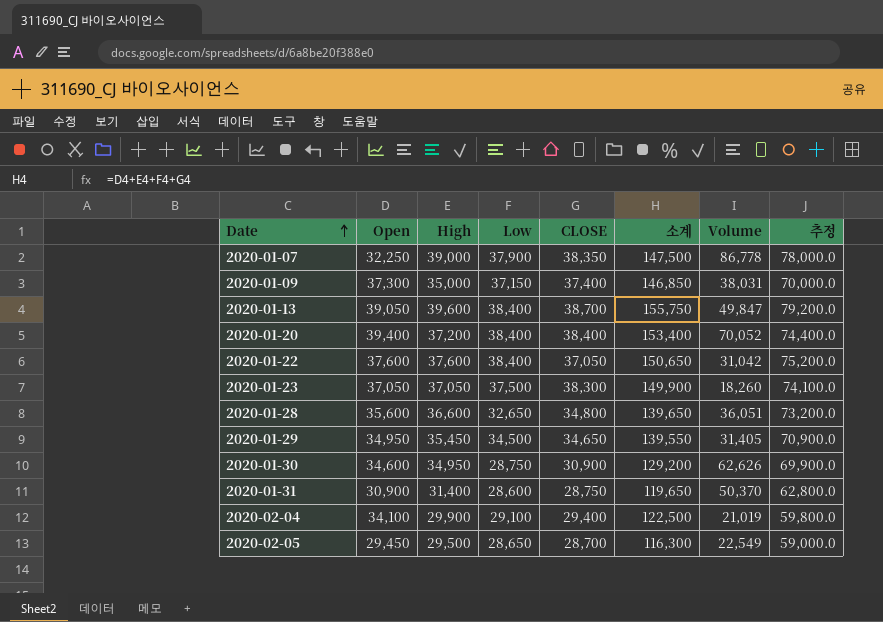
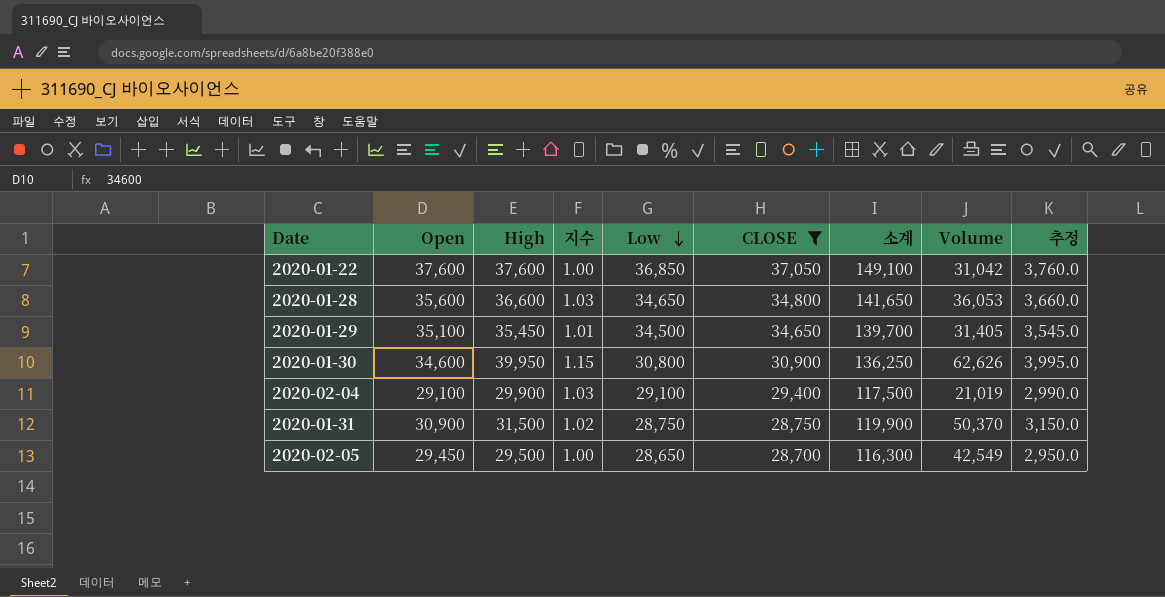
filter: none -> CLOSE <= 37,050
row order: Date ascending -> Low descending
column 지수 | formula: none -> [High] / [Open]
column 추정 | formula: [High] * 2 -> [High] * 0.1
2020-01-22 | Low: 38,400 -> 36,850
2020-01-22 | 소계: 150,650 -> 149,100
2020-01-28 | Low: 32,650 -> 34,650
2020-01-28 | 소계: 139,650 -> 141,650
2020-01-28 | Volume: 36,051 -> 36,053
2020-01-29 | Open: 34,950 -> 35,100
2020-01-29 | 소계: 139,550 -> 139,700
2020-01-30 | High: 34,950 -> 39,950
2020-01-30 | Low: 28,750 -> 30,800
2020-01-30 | 소계: 129,200 -> 136,250
2020-02-04 | Open: 34,100 -> 29,100
2020-02-04 | 소계: 122,500 -> 117,500
2020-01-31 | High: 31,400 -> 31,500
2020-01-31 | Low: 28,600 -> 28,750
2020-01-31 | 소계: 119,650 -> 119,900
2020-02-05 | Volume: 22,549 -> 42,549

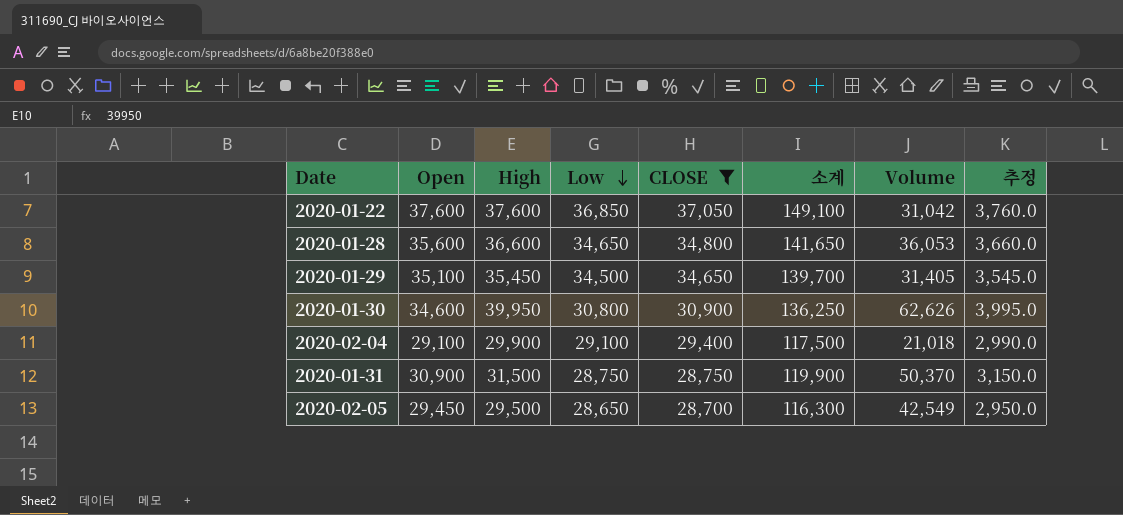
column 지수 | formula: [High] / [Open] -> none
2020-02-04 | Volume: 21,019 -> 21,018

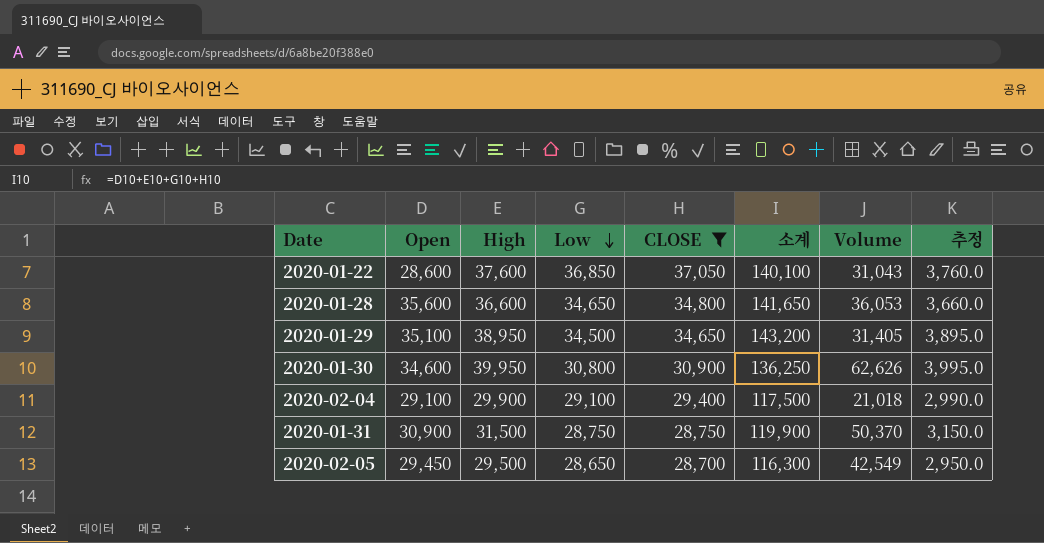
2020-01-22 | Open: 37,600 -> 28,600
2020-01-22 | 소계: 149,100 -> 140,100
2020-01-22 | Volume: 31,042 -> 31,043
2020-01-29 | High: 35,450 -> 38,950
2020-01-29 | 소계: 139,700 -> 143,200
2020-01-29 | 추정: 3,545.0 -> 3,895.0

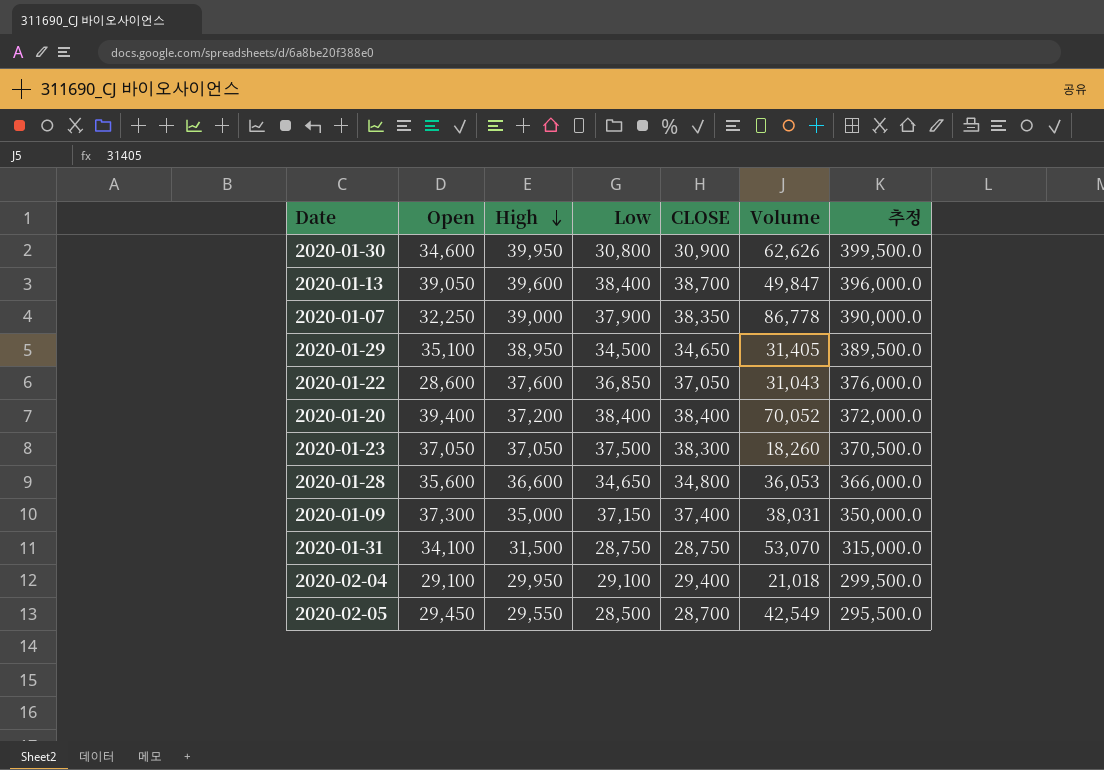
filter: CLOSE <= 37,050 -> none
row order: Low descending -> High descending
column 소계 | formula: [Open] + [High] + [Low] + [CLOSE] -> none
column 추정 | formula: [High] * 0.1 -> [High] * 10
2020-01-31 | Open: 30,900 -> 34,100
2020-01-31 | Volume: 50,370 -> 53,070
2020-02-04 | High: 29,900 -> 29,950
2020-02-05 | High: 29,500 -> 29,550
2020-02-05 | Low: 28,650 -> 28,500

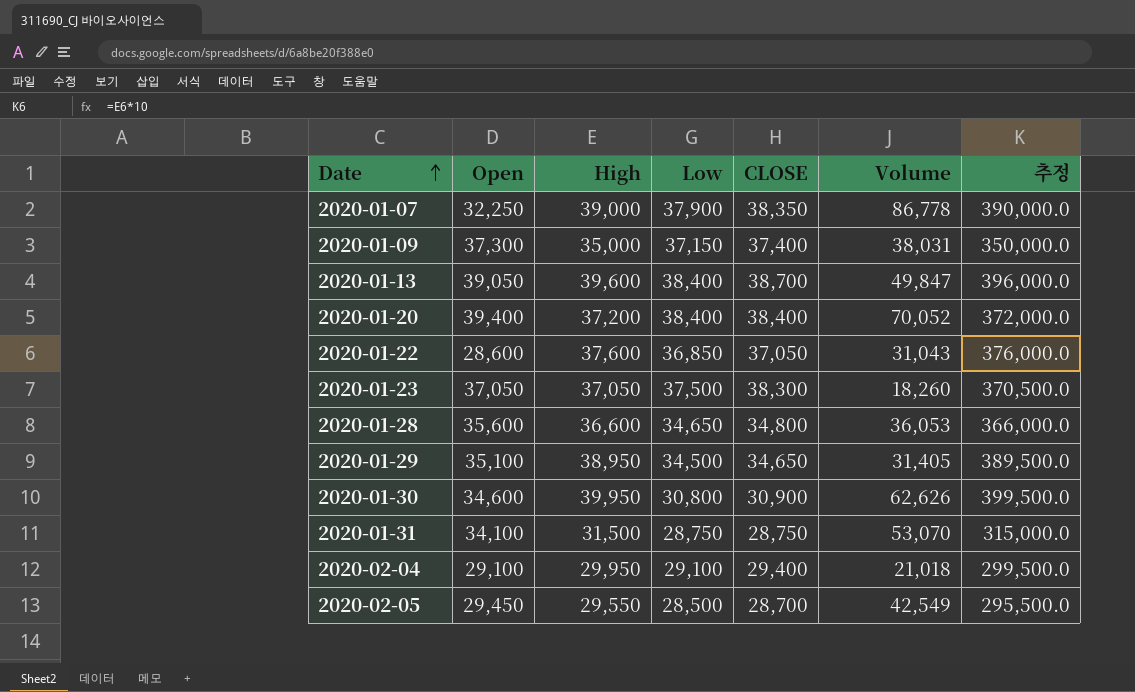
row order: High descending -> Date ascending

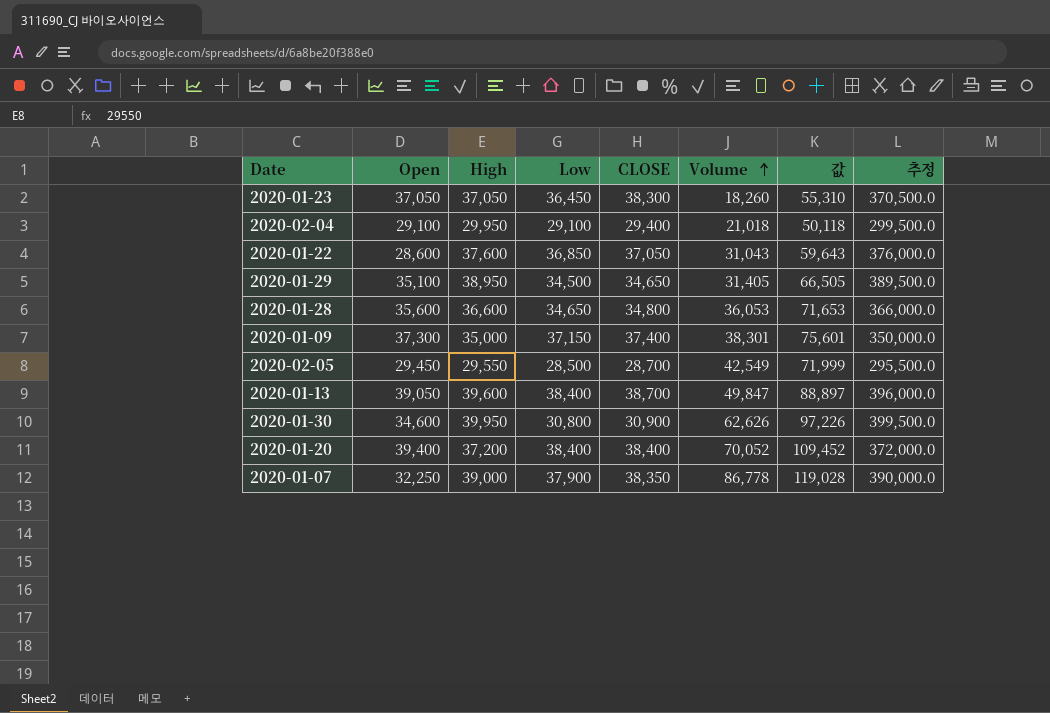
row order: Date ascending -> Volume ascending
column 값 | formula: none -> [Open] + [Volume]
row 2020-01-31: 34,100 | 31,500 | 28,750 | 28,750 | 53,070 | 315,000.0 -> none
2020-01-23 | Low: 37,500 -> 36,450
2020-01-09 | Volume: 38,031 -> 38,301

